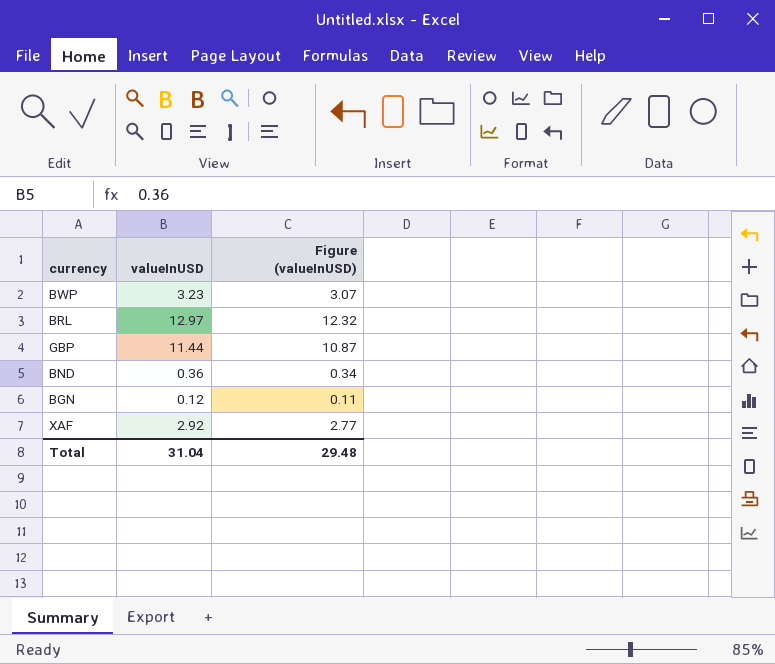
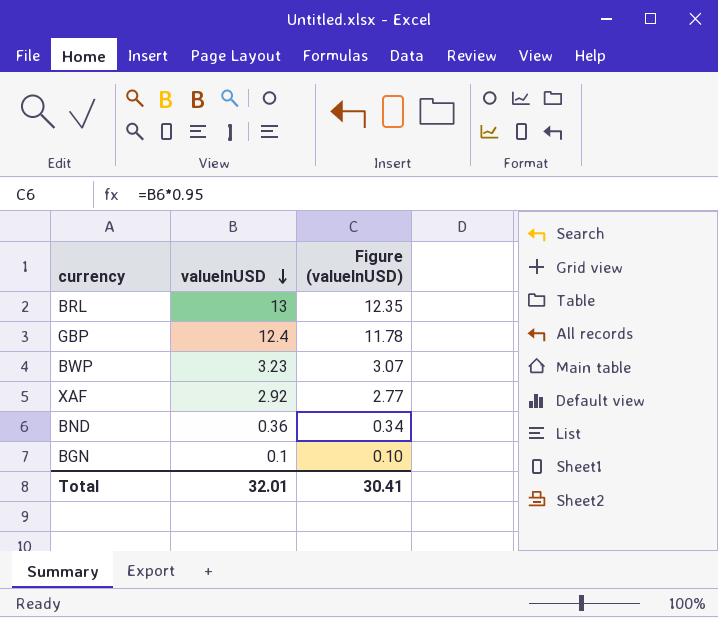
row order: none -> valueInUSD descending
BRL | valueInUSD: 12.97 -> 13
BRL | Figure (valueInUSD): 12.32 -> 12.35
GBP | valueInUSD: 11.44 -> 12.4
GBP | Figure (valueInUSD): 10.87 -> 11.78
BGN | valueInUSD: 0.12 -> 0.1
BGN | Figure (valueInUSD): 0.11 -> 0.10
Total | valueInUSD: 31.04 -> 32.01
Total | Figure (valueInUSD): 29.48 -> 30.41

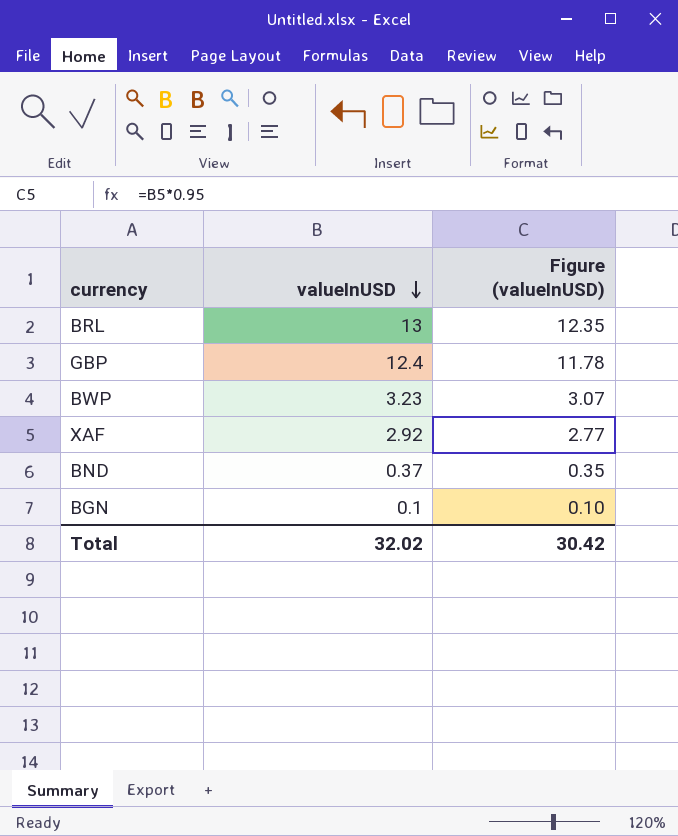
BND | valueInUSD: 0.36 -> 0.37
BND | Figure (valueInUSD): 0.34 -> 0.35
Total | valueInUSD: 32.01 -> 32.02
Total | Figure (valueInUSD): 30.41 -> 30.42

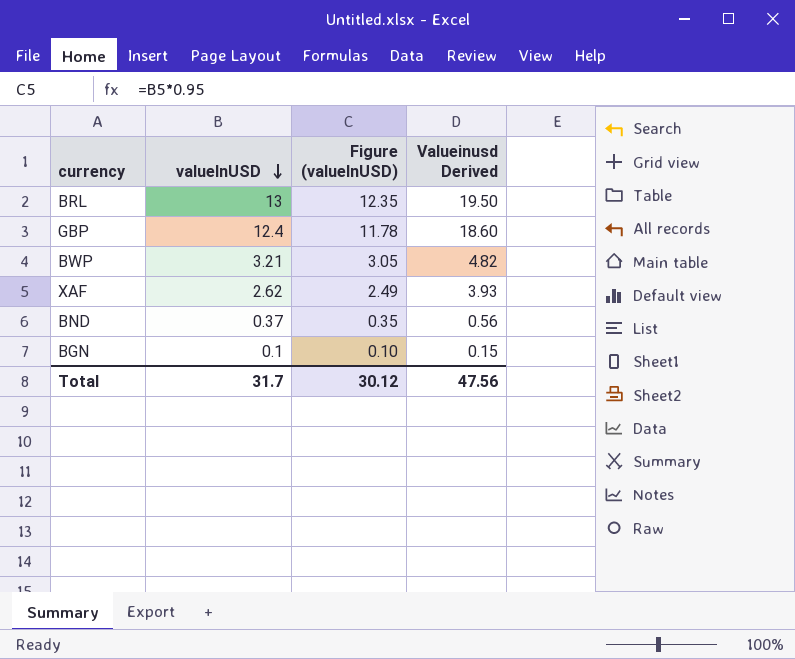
column Valueinusd Derived | formula: none -> [valueInUSD] * 1.5
BWP | valueInUSD: 3.23 -> 3.21
BWP | Figure (valueInUSD): 3.07 -> 3.05
XAF | valueInUSD: 2.92 -> 2.62
XAF | Figure (valueInUSD): 2.77 -> 2.49
Total | valueInUSD: 32.02 -> 31.7
Total | Figure (valueInUSD): 30.42 -> 30.12

